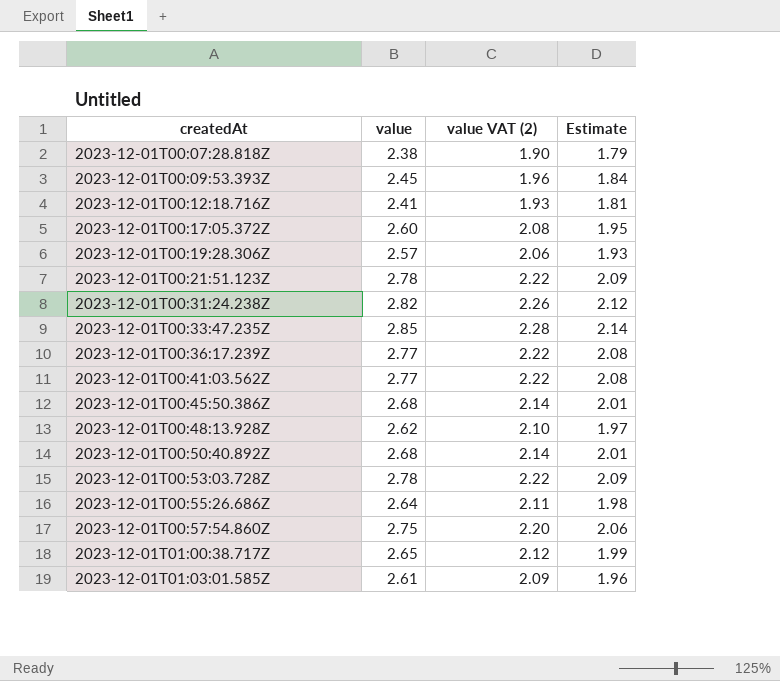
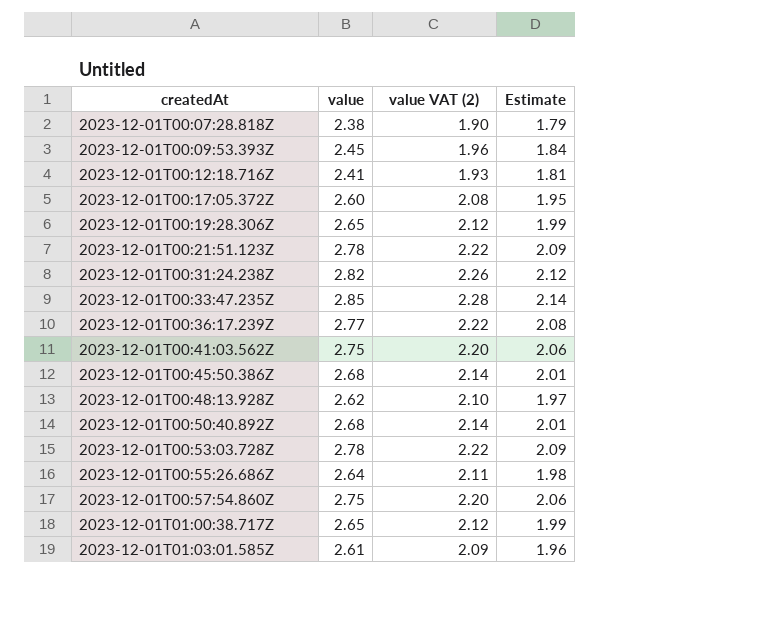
2023-12-01T00:19:28.306Z | value: 2.57 -> 2.65
2023-12-01T00:19:28.306Z | value VAT (2): 2.06 -> 2.12
2023-12-01T00:19:28.306Z | Estimate: 1.93 -> 1.99
2023-12-01T00:41:03.562Z | value: 2.77 -> 2.75
2023-12-01T00:41:03.562Z | value VAT (2): 2.22 -> 2.20
2023-12-01T00:41:03.562Z | Estimate: 2.08 -> 2.06

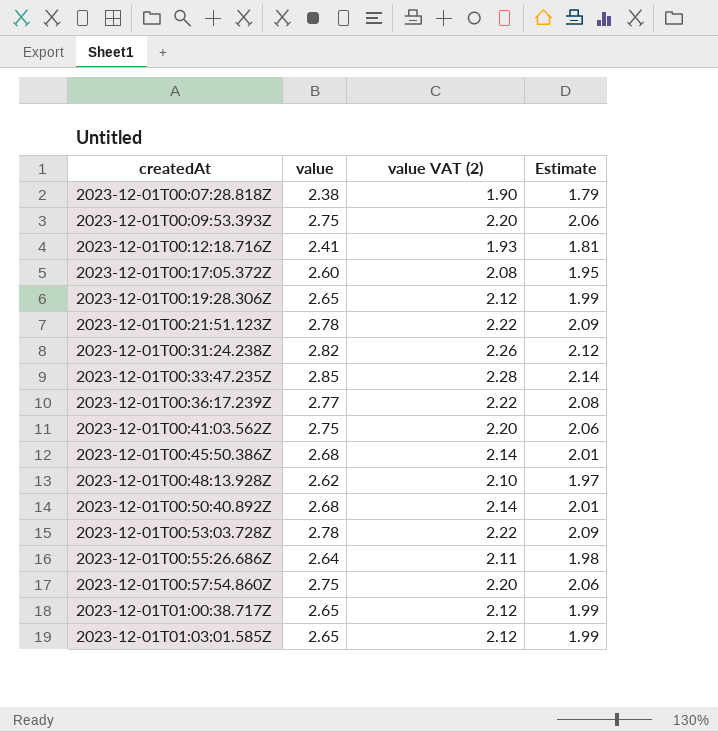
2023-12-01T00:09:53.393Z | value: 2.45 -> 2.75
2023-12-01T00:09:53.393Z | value VAT (2): 1.96 -> 2.20
2023-12-01T00:09:53.393Z | Estimate: 1.84 -> 2.06
2023-12-01T01:03:01.585Z | value: 2.61 -> 2.65
2023-12-01T01:03:01.585Z | value VAT (2): 2.09 -> 2.12
2023-12-01T01:03:01.585Z | Estimate: 1.96 -> 1.99

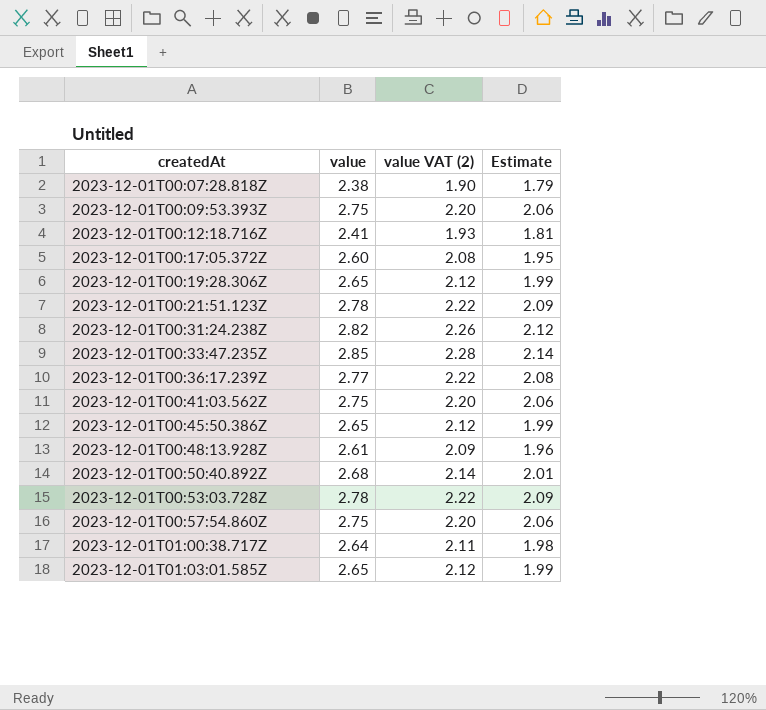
row 2023-12-01T00:55:26.686Z: 2.64 | 2.11 | 1.98 -> none
2023-12-01T00:45:50.386Z | value: 2.68 -> 2.65
2023-12-01T00:45:50.386Z | value VAT (2): 2.14 -> 2.12
2023-12-01T00:45:50.386Z | Estimate: 2.01 -> 1.99
2023-12-01T00:48:13.928Z | value: 2.62 -> 2.61
2023-12-01T00:48:13.928Z | value VAT (2): 2.10 -> 2.09
2023-12-01T00:48:13.928Z | Estimate: 1.97 -> 1.96
2023-12-01T01:00:38.717Z | value: 2.65 -> 2.64
2023-12-01T01:00:38.717Z | value VAT (2): 2.12 -> 2.11
2023-12-01T01:00:38.717Z | Estimate: 1.99 -> 1.98

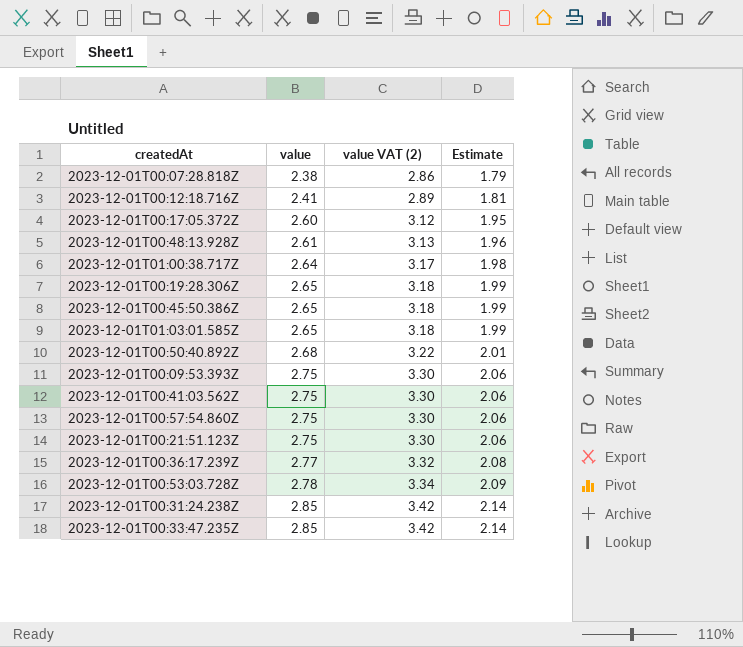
row order: createdAt ascending -> value ascending
column value VAT (2) | formula: [value] * 0.8 -> [value] * 1.2
2023-12-01T00:21:51.123Z | value: 2.78 -> 2.75
2023-12-01T00:21:51.123Z | Estimate: 2.09 -> 2.06
2023-12-01T00:31:24.238Z | value: 2.82 -> 2.85
2023-12-01T00:31:24.238Z | Estimate: 2.12 -> 2.14

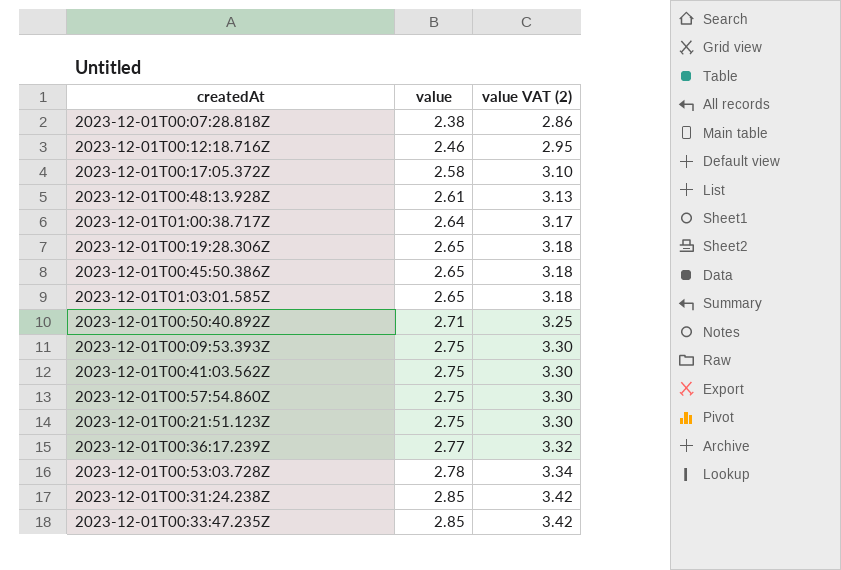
column Estimate | formula: [value] * 0.75 -> none
2023-12-01T00:12:18.716Z | value: 2.41 -> 2.46
2023-12-01T00:12:18.716Z | value VAT (2): 2.89 -> 2.95
2023-12-01T00:17:05.372Z | value: 2.60 -> 2.58
2023-12-01T00:17:05.372Z | value VAT (2): 3.12 -> 3.10
2023-12-01T00:50:40.892Z | value: 2.68 -> 2.71
2023-12-01T00:50:40.892Z | value VAT (2): 3.22 -> 3.25

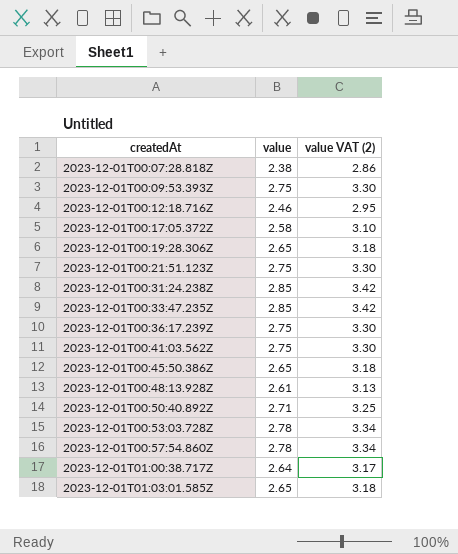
row order: value ascending -> createdAt ascending
2023-12-01T00:36:17.239Z | value: 2.77 -> 2.75
2023-12-01T00:36:17.239Z | value VAT (2): 3.32 -> 3.30
2023-12-01T00:57:54.860Z | value: 2.75 -> 2.78
2023-12-01T00:57:54.860Z | value VAT (2): 3.30 -> 3.34

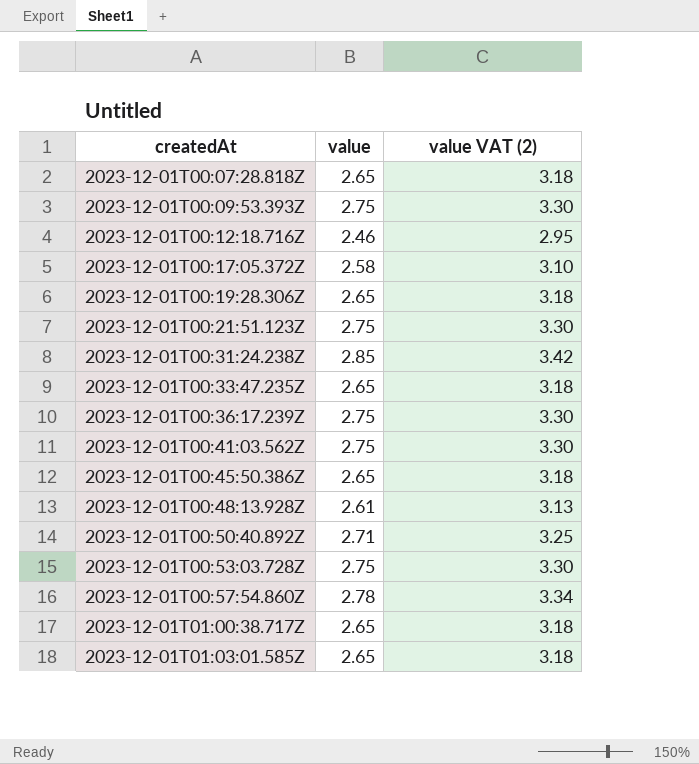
2023-12-01T00:07:28.818Z | value: 2.38 -> 2.65
2023-12-01T00:07:28.818Z | value VAT (2): 2.86 -> 3.18
2023-12-01T00:33:47.235Z | value: 2.85 -> 2.65
2023-12-01T00:33:47.235Z | value VAT (2): 3.42 -> 3.18
2023-12-01T00:53:03.728Z | value: 2.78 -> 2.75
2023-12-01T00:53:03.728Z | value VAT (2): 3.34 -> 3.30
2023-12-01T01:00:38.717Z | value: 2.64 -> 2.65
2023-12-01T01:00:38.717Z | value VAT (2): 3.17 -> 3.18

